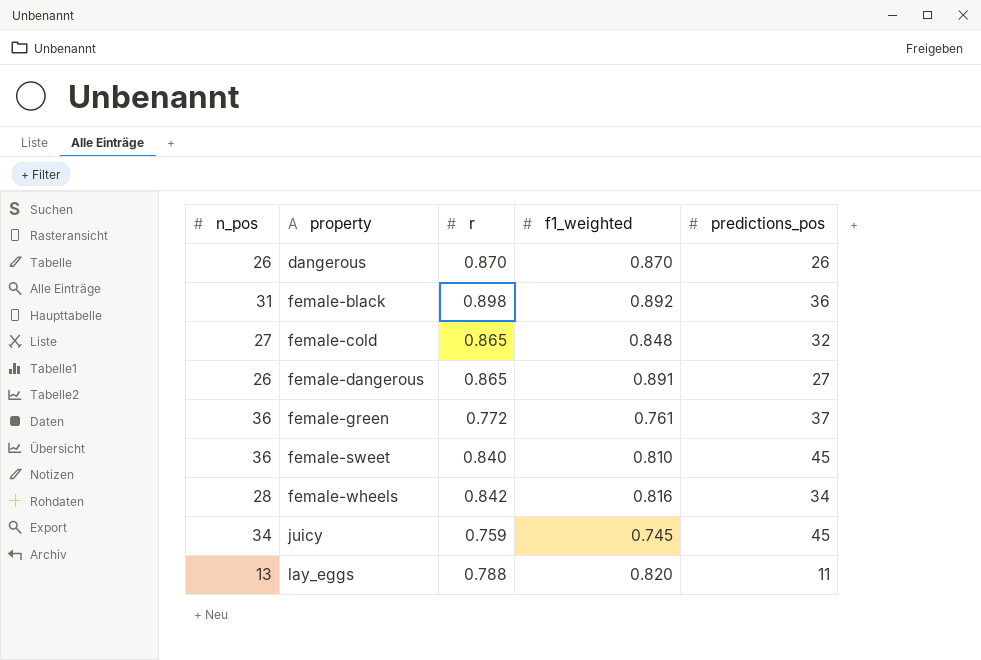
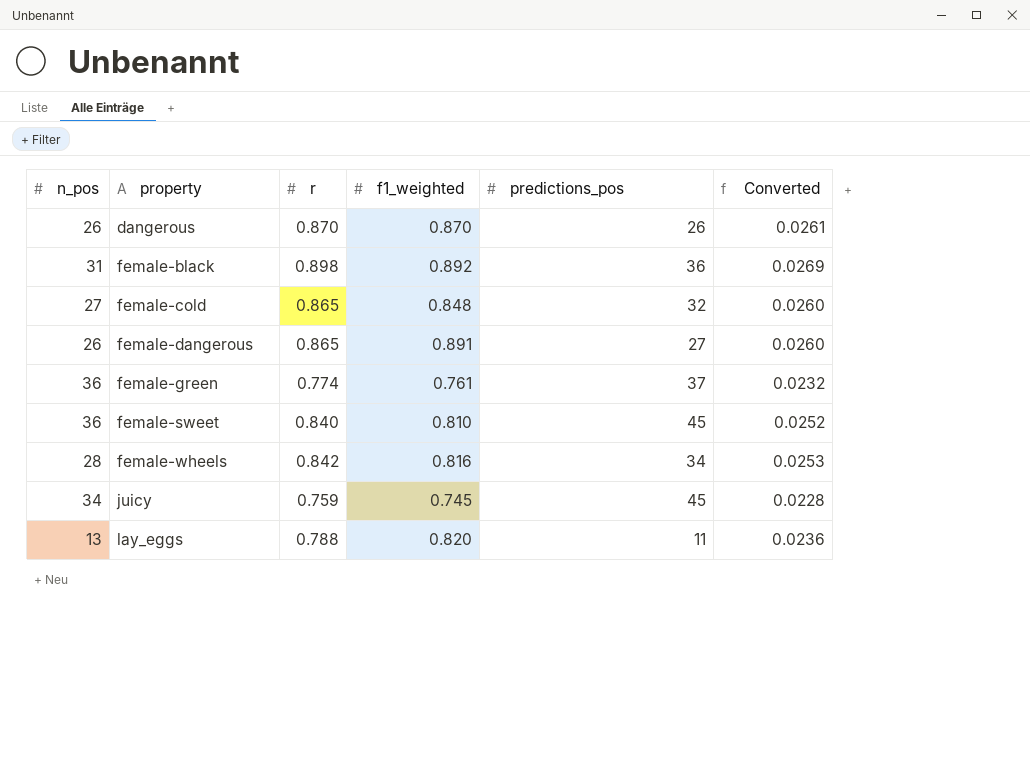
column Converted | formula: none -> [r] * 0.03
female-green | r: 0.772 -> 0.774

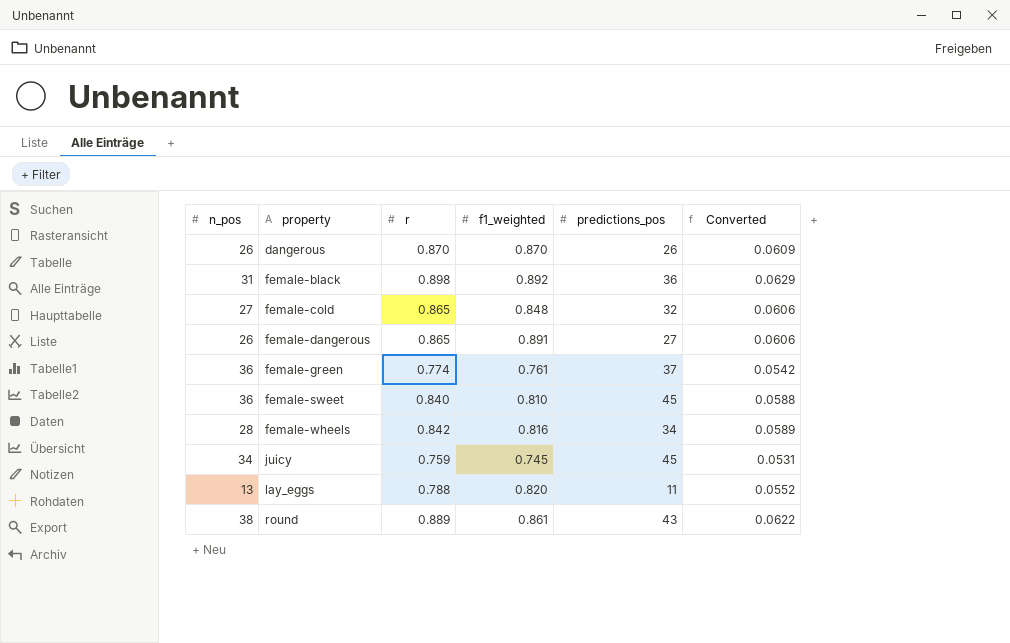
column Converted | formula: [r] * 0.03 -> [r] * 0.07
row round: none -> 38 | 0.889 | 0.861 | 43 | 0.0622

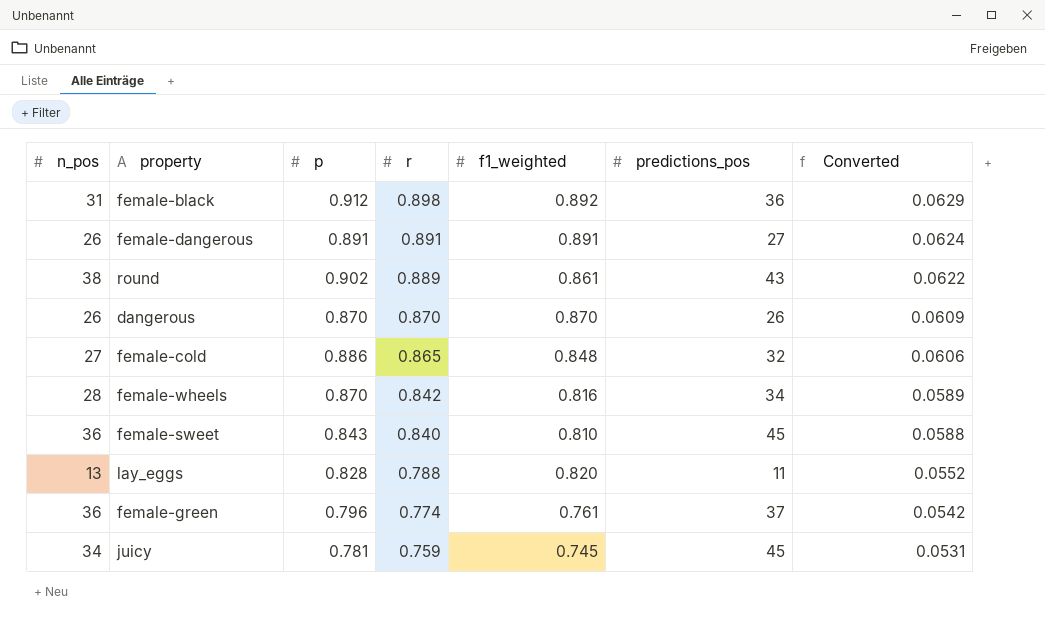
row order: property ascending -> r descending
column p | position: none -> 3
female-dangerous | r: 0.865 -> 0.891
female-dangerous | Converted: 0.0606 -> 0.0624

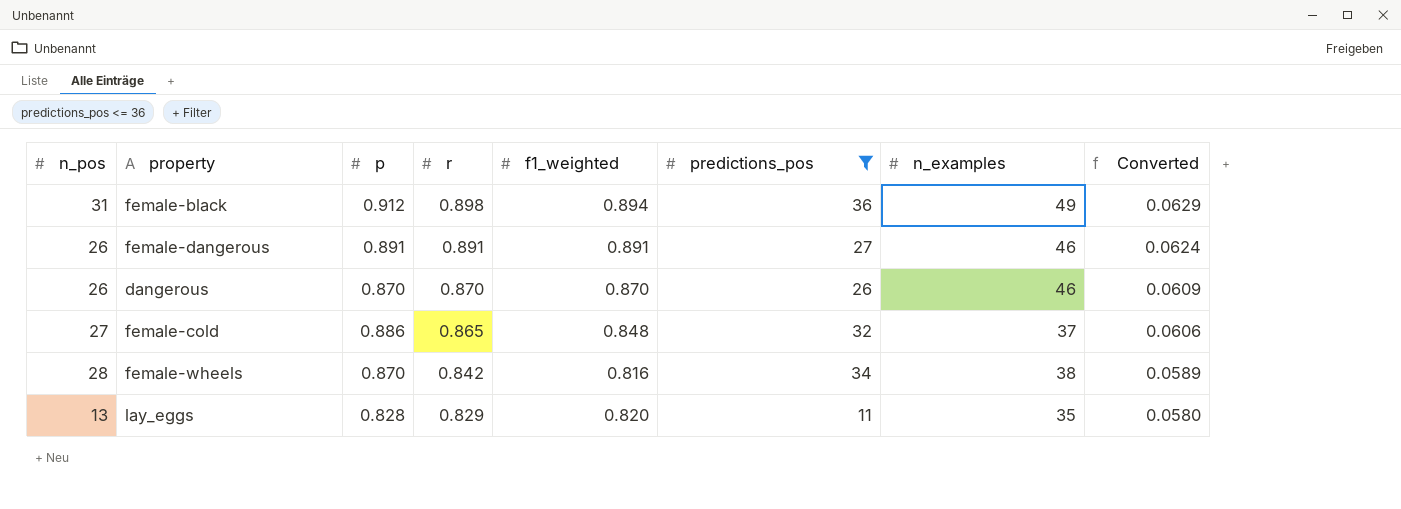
filter: none -> predictions_pos <= 36
column n_examples | position: none -> 7
female-black | f1_weighted: 0.892 -> 0.894
lay_eggs | r: 0.788 -> 0.829
lay_eggs | Converted: 0.0552 -> 0.0580

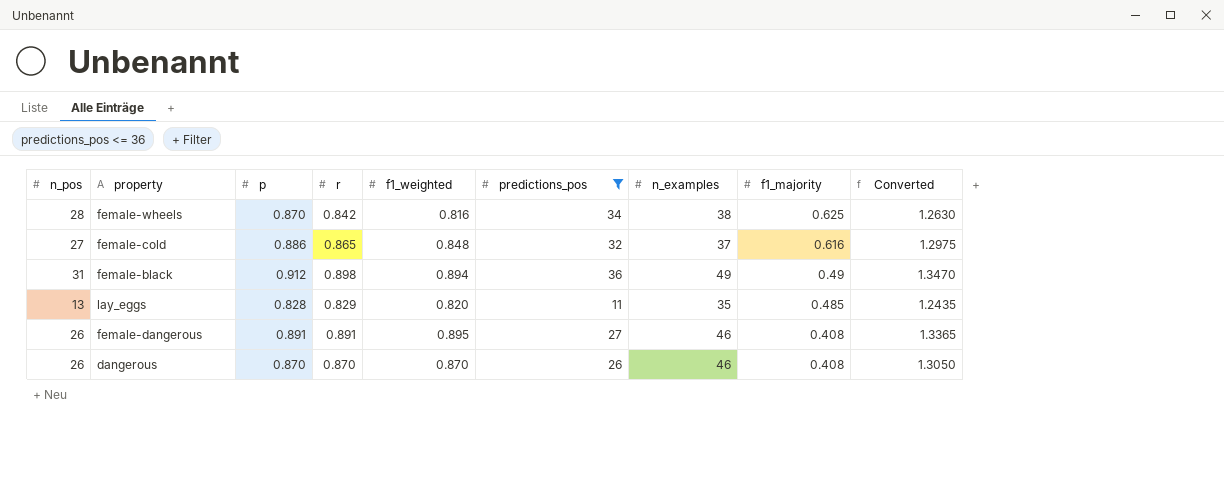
row order: r descending -> f1_majority descending
column f1_majority | position: none -> 8
column Converted | formula: [r] * 0.07 -> [r] * 1.5
female-dangerous | f1_weighted: 0.891 -> 0.895

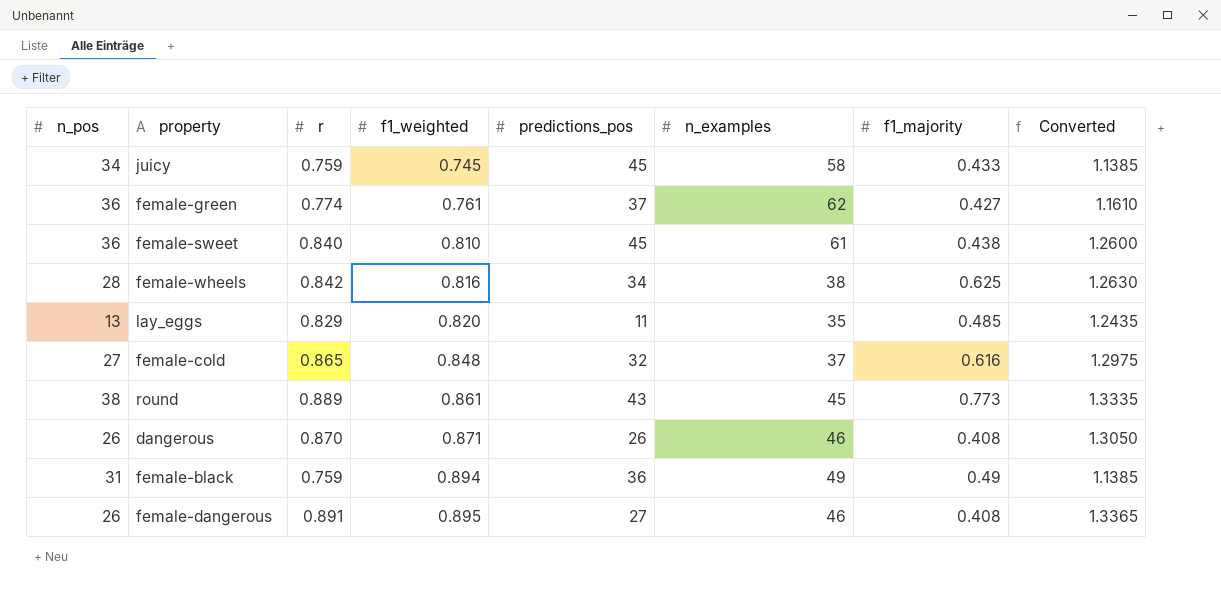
filter: predictions_pos <= 36 -> none
row order: f1_majority descending -> f1_weighted ascending
column p | position: 3 -> none
dangerous | f1_weighted: 0.870 -> 0.871
female-black | r: 0.898 -> 0.759
female-black | Converted: 1.3470 -> 1.1385

